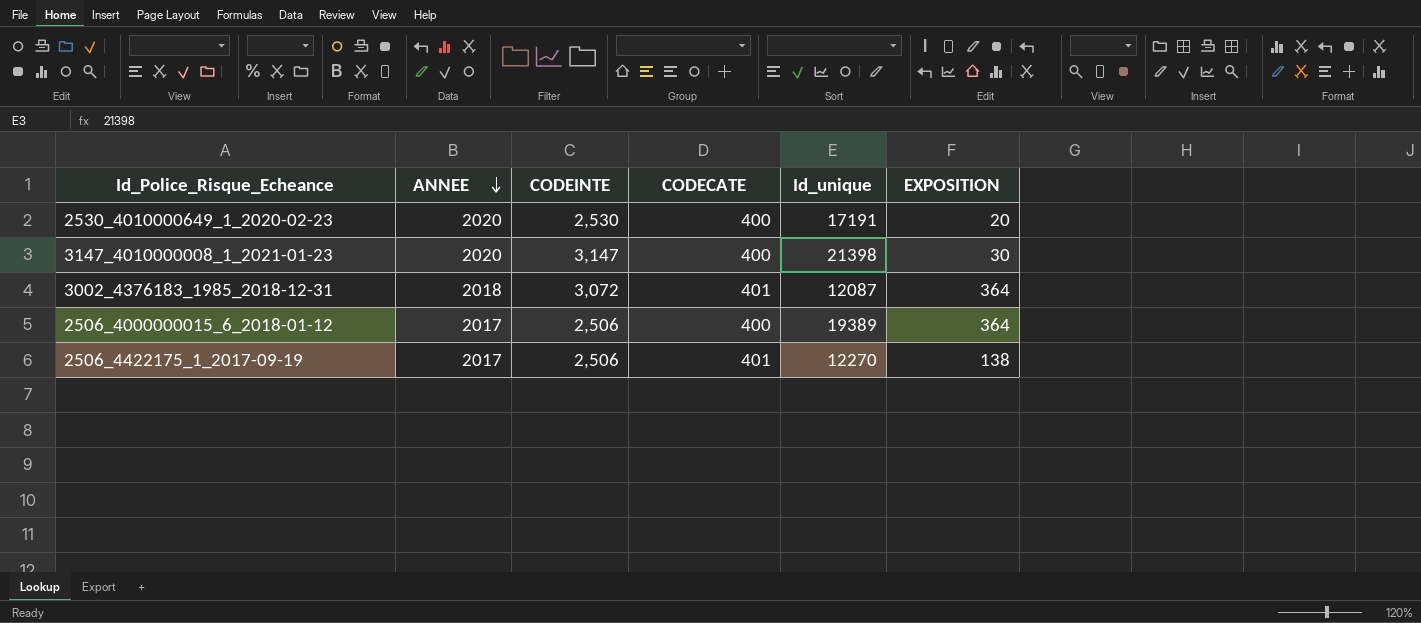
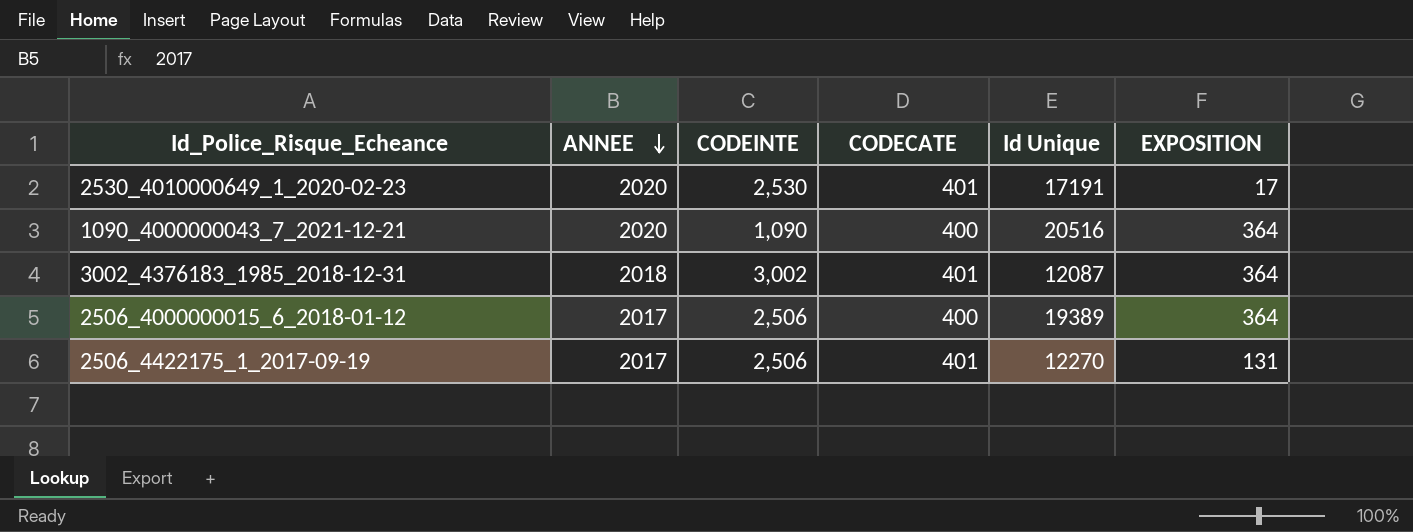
column name: Id_unique -> Id Unique
row 3147_4010000008_1_2021-01-23: 2020 | 3,147 | 400 | 21398 | 30 -> none
2530_4010000649_1_2020-02-23 | CODECATE: 400 -> 401
2530_4010000649_1_2020-02-23 | EXPOSITION: 20 -> 17
row 1090_4000000043_7_2021-12-21: none -> 2020 | 1,090 | 400 | 20516 | 364
3002_4376183_1985_2018-12-31 | CODEINTE: 3,072 -> 3,002
2506_4422175_1_2017-09-19 | EXPOSITION: 138 -> 131

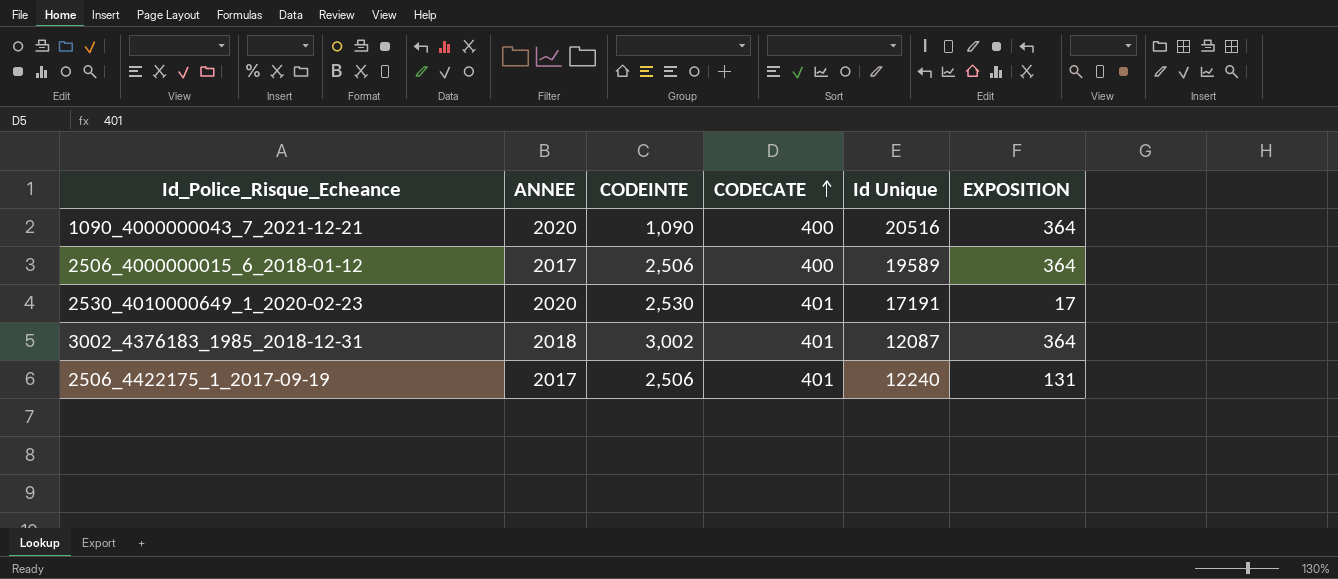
row order: ANNEE descending -> CODECATE ascending
2506_4000000015_6_2018-01-12 | Id Unique: 19389 -> 19589
2506_4422175_1_2017-09-19 | Id Unique: 12270 -> 12240

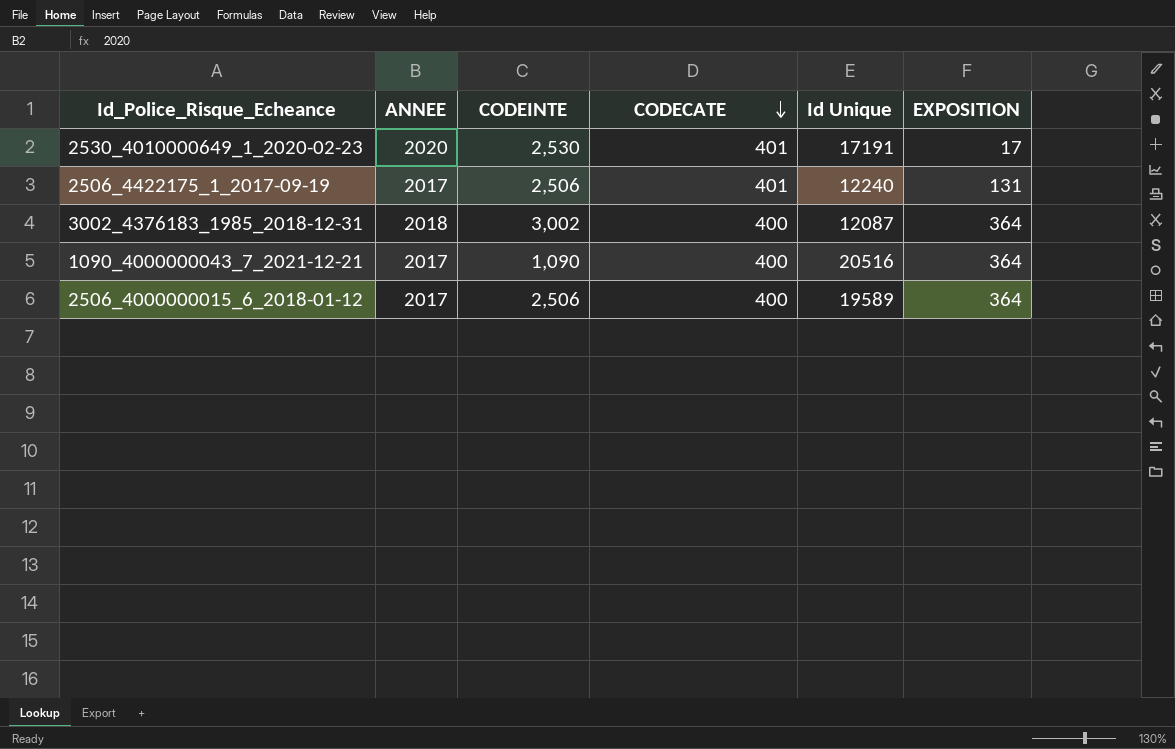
row order: CODECATE ascending -> CODECATE descending
3002_4376183_1985_2018-12-31 | CODECATE: 401 -> 400
1090_4000000043_7_2021-12-21 | ANNEE: 2020 -> 2017

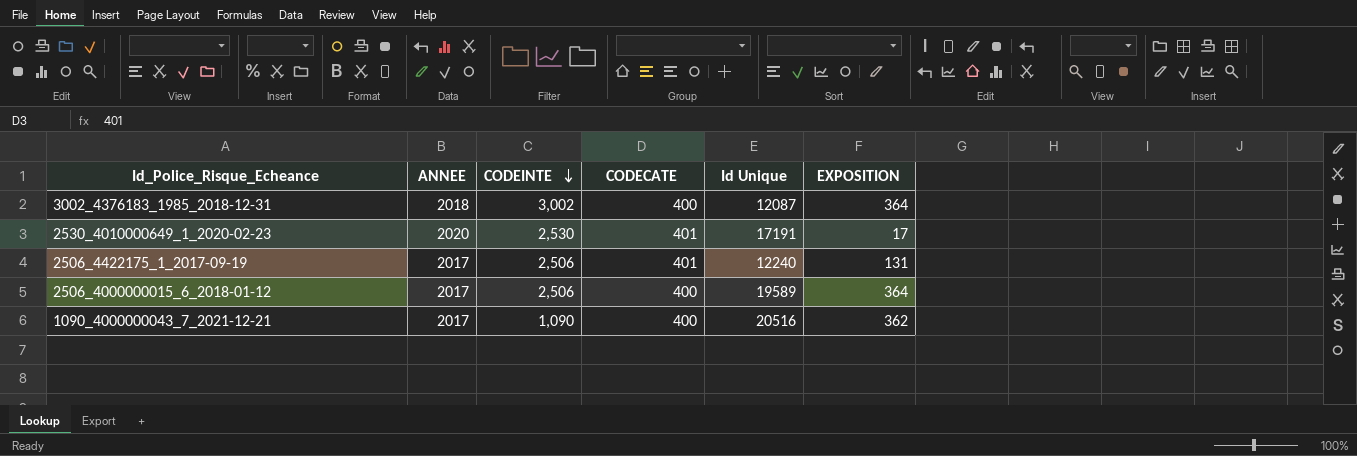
row order: CODECATE descending -> CODEINTE descending
1090_4000000043_7_2021-12-21 | EXPOSITION: 364 -> 362

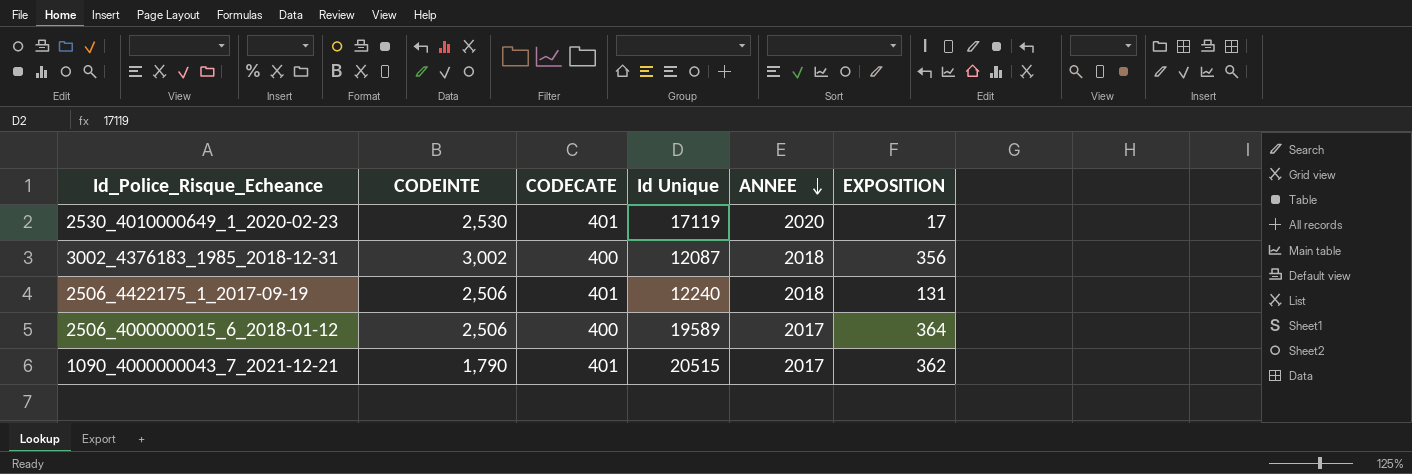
row order: CODEINTE descending -> ANNEE descending
column ANNEE | position: 2 -> 5
2530_4010000649_1_2020-02-23 | Id Unique: 17191 -> 17119
3002_4376183_1985_2018-12-31 | EXPOSITION: 364 -> 356
2506_4422175_1_2017-09-19 | ANNEE: 2017 -> 2018
1090_4000000043_7_2021-12-21 | CODEINTE: 1,090 -> 1,790
1090_4000000043_7_2021-12-21 | CODECATE: 400 -> 401
1090_4000000043_7_2021-12-21 | Id Unique: 20516 -> 20515

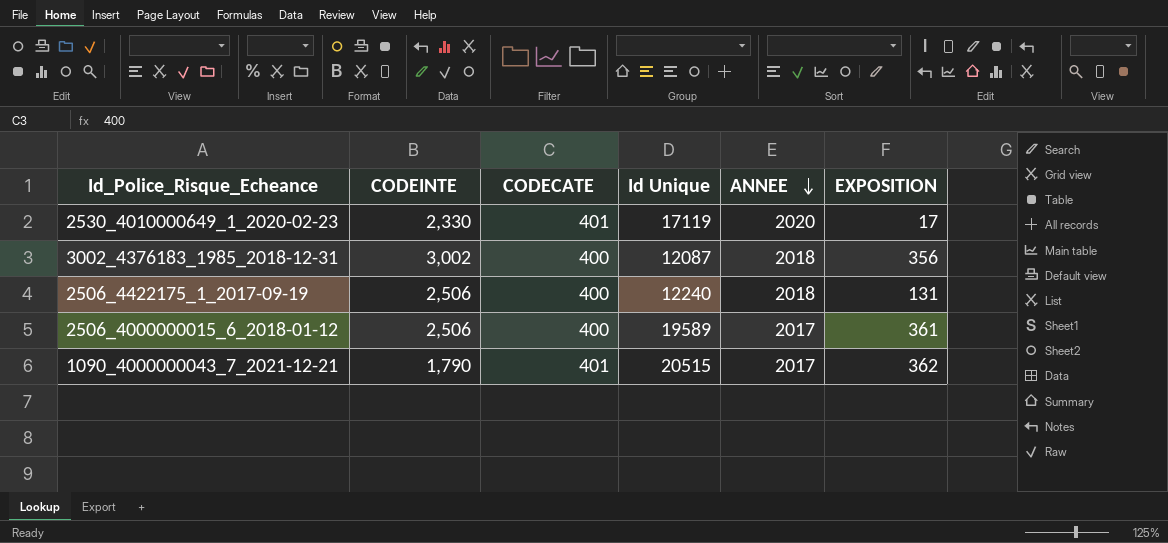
2530_4010000649_1_2020-02-23 | CODEINTE: 2,530 -> 2,330
2506_4422175_1_2017-09-19 | CODECATE: 401 -> 400
2506_4000000015_6_2018-01-12 | EXPOSITION: 364 -> 361

